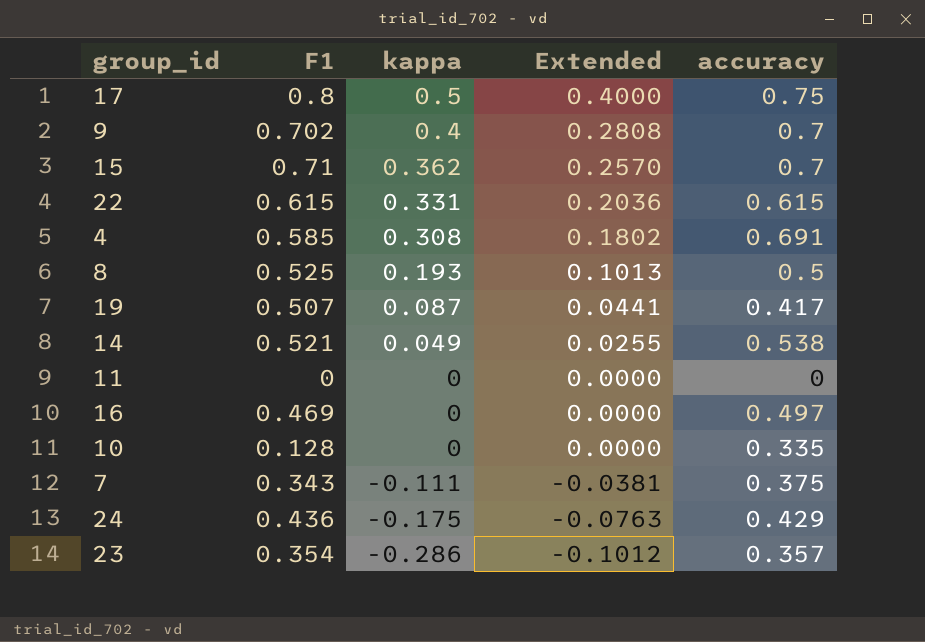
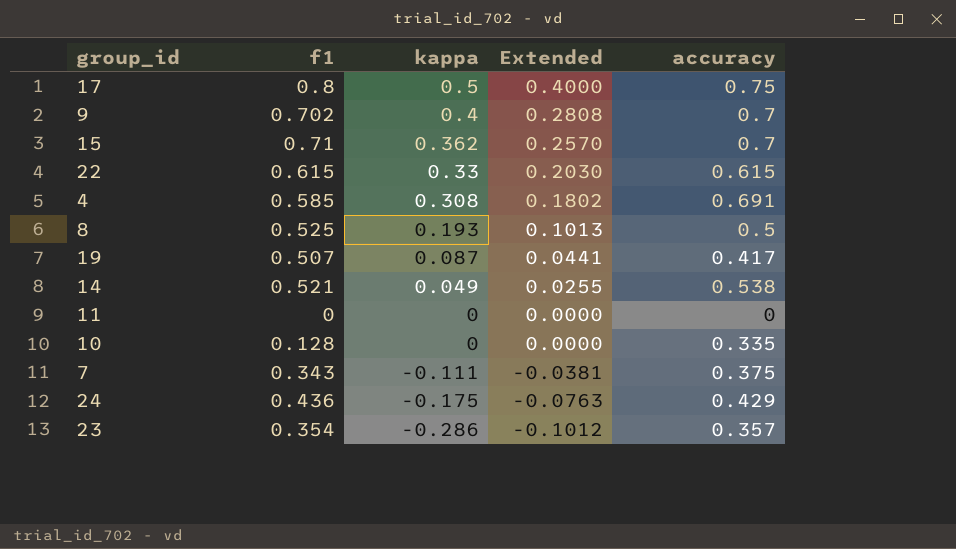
column name: F1 -> f1
row 16: 0.469 | 0 | 0.0000 | 0.497 -> none
22 | kappa: 0.331 -> 0.33
22 | Extended: 0.2036 -> 0.2030

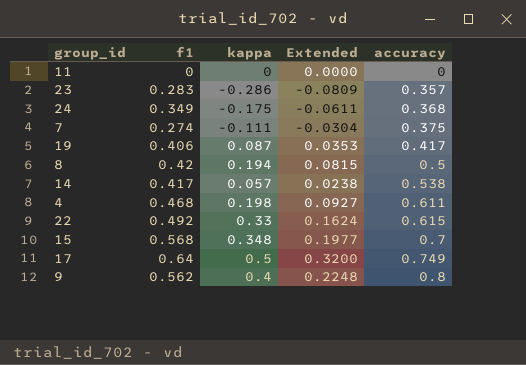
row order: kappa descending -> accuracy ascending
row 10: 0.128 | 0 | 0.0000 | 0.335 -> none
23 | f1: 0.354 -> 0.283
23 | Extended: -0.1012 -> -0.0809
24 | f1: 0.436 -> 0.349
24 | Extended: -0.0763 -> -0.0611
24 | accuracy: 0.429 -> 0.368
7 | f1: 0.343 -> 0.274
7 | Extended: -0.0381 -> -0.0304
19 | f1: 0.507 -> 0.406
19 | Extended: 0.0441 -> 0.0353
8 | f1: 0.525 -> 0.42
8 | kappa: 0.193 -> 0.194
8 | Extended: 0.1013 -> 0.0815
14 | f1: 0.521 -> 0.417
14 | kappa: 0.049 -> 0.057
14 | Extended: 0.0255 -> 0.0238
4 | f1: 0.585 -> 0.468
4 | kappa: 0.308 -> 0.198
4 | Extended: 0.1802 -> 0.0927
4 | accuracy: 0.691 -> 0.611
22 | f1: 0.615 -> 0.492
22 | Extended: 0.2030 -> 0.1624
15 | f1: 0.71 -> 0.568
15 | kappa: 0.362 -> 0.348
15 | Extended: 0.2570 -> 0.1977
17 | f1: 0.8 -> 0.64
17 | Extended: 0.4000 -> 0.3200
17 | accuracy: 0.75 -> 0.749
9 | f1: 0.702 -> 0.562
9 | Extended: 0.2808 -> 0.2248
9 | accuracy: 0.7 -> 0.8

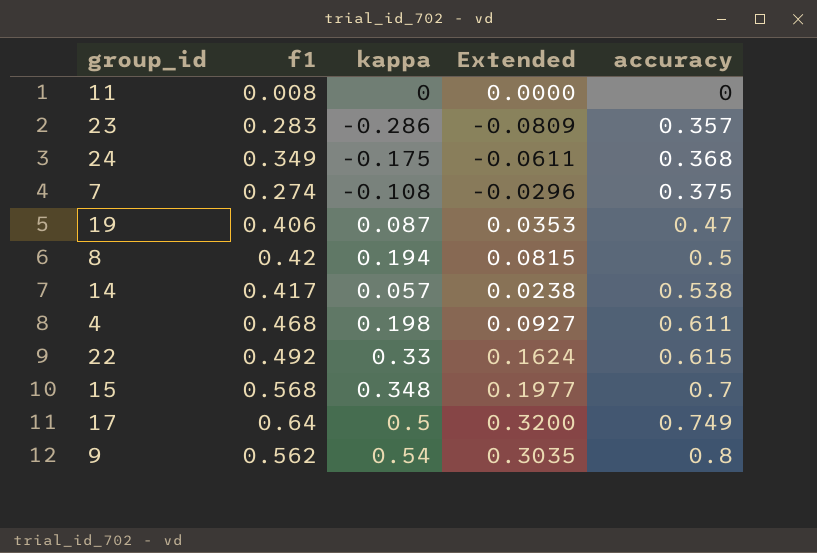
11 | f1: 0 -> 0.008
7 | kappa: -0.111 -> -0.108
7 | Extended: -0.0304 -> -0.0296
19 | accuracy: 0.417 -> 0.47
9 | kappa: 0.4 -> 0.54
9 | Extended: 0.2248 -> 0.3035

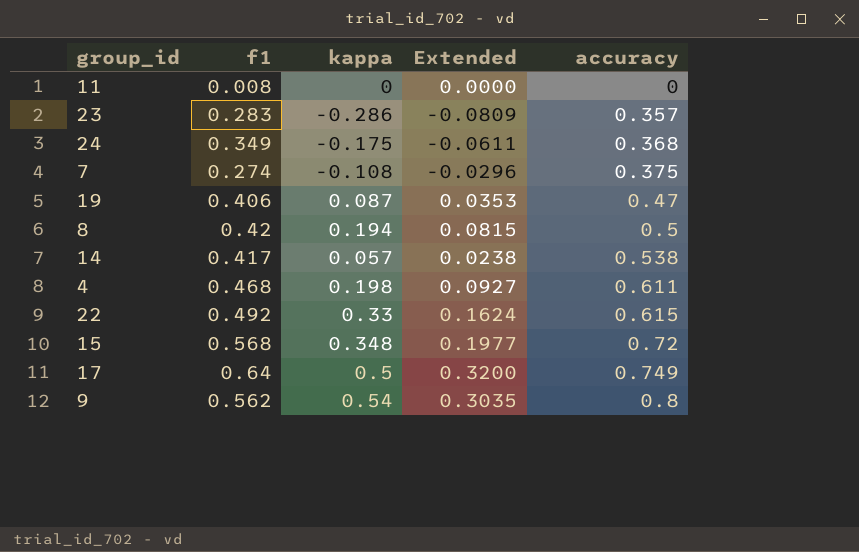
15 | accuracy: 0.7 -> 0.72

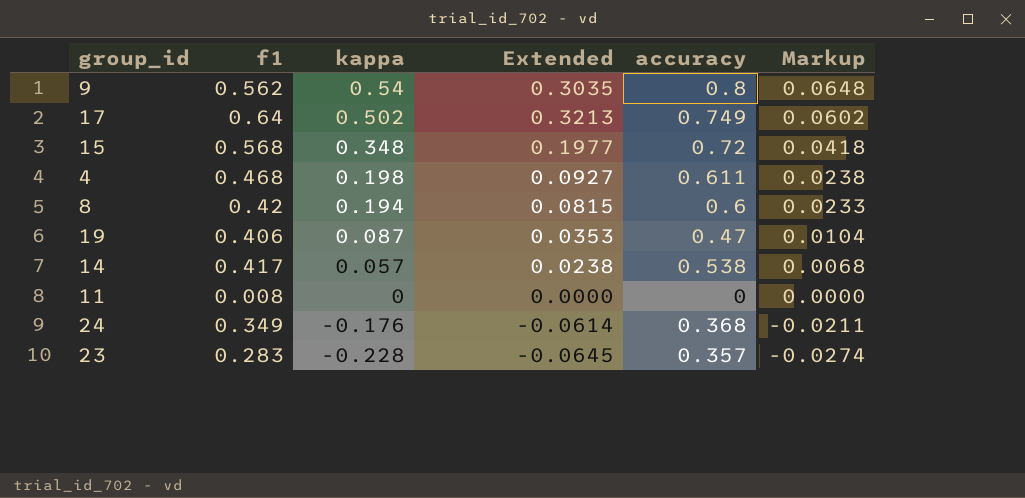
row order: accuracy ascending -> kappa descending
column Markup | formula: none -> [kappa] * 0.12
row 7: 0.274 | -0.108 | -0.0296 | 0.375 -> none
row 22: 0.492 | 0.33 | 0.1624 | 0.615 -> none
17 | kappa: 0.5 -> 0.502
17 | Extended: 0.3200 -> 0.3213
8 | accuracy: 0.5 -> 0.6
24 | kappa: -0.175 -> -0.176
24 | Extended: -0.0611 -> -0.0614
23 | kappa: -0.286 -> -0.228
23 | Extended: -0.0809 -> -0.0645

